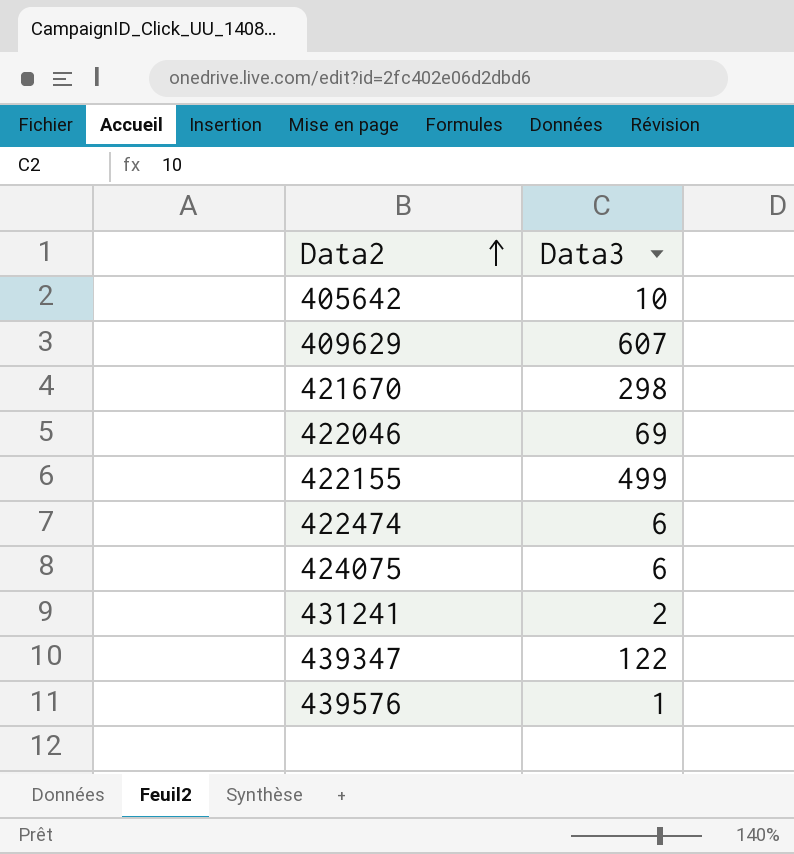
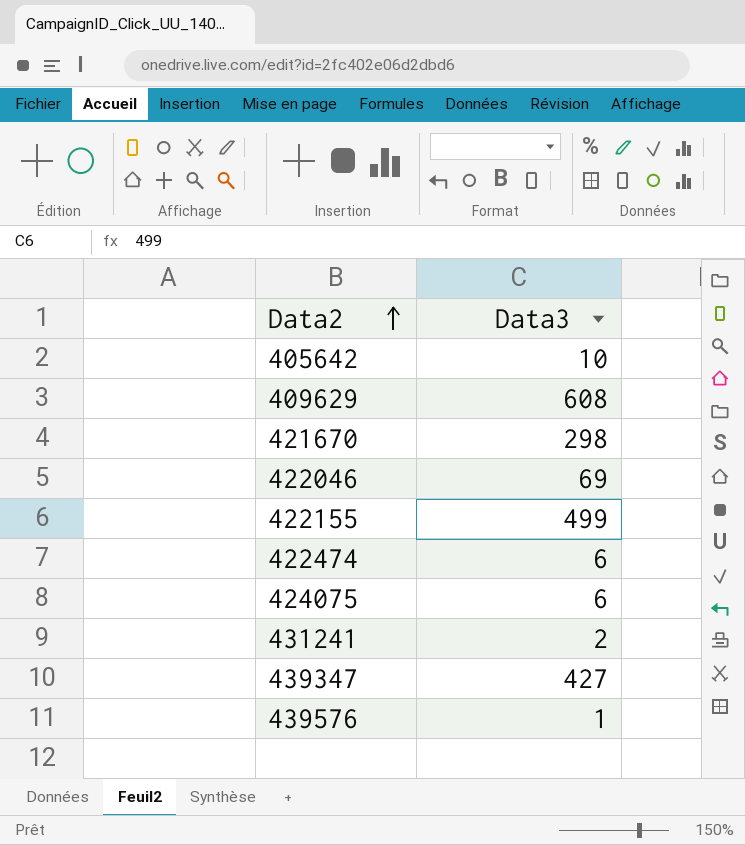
409629 | Data3: 607 -> 608
439347 | Data3: 122 -> 427

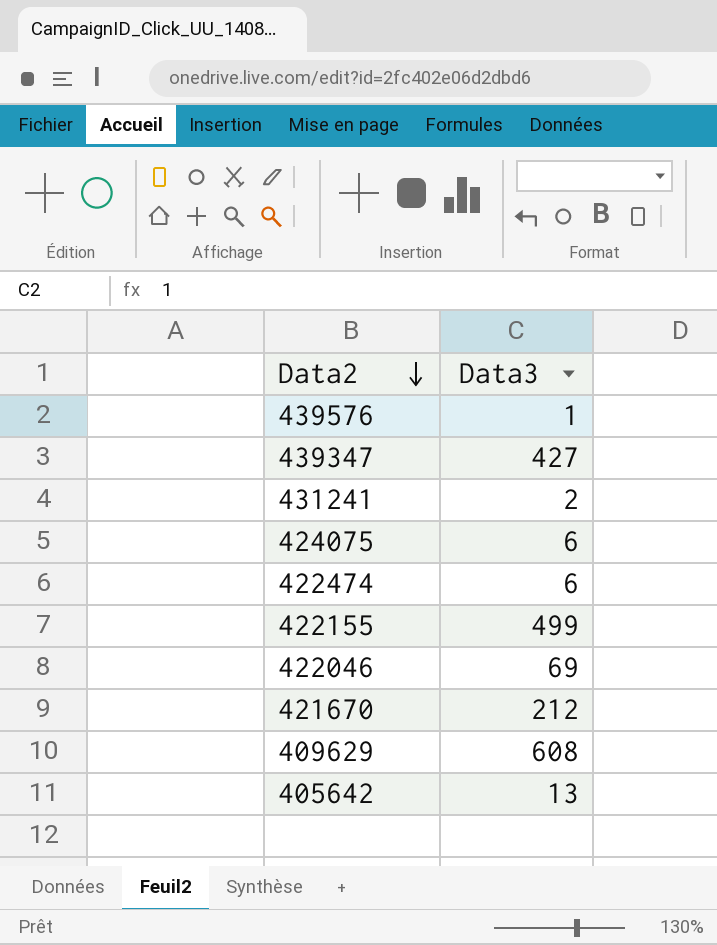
row order: Data2 ascending -> Data2 descending
421670 | Data3: 298 -> 212
405642 | Data3: 10 -> 13

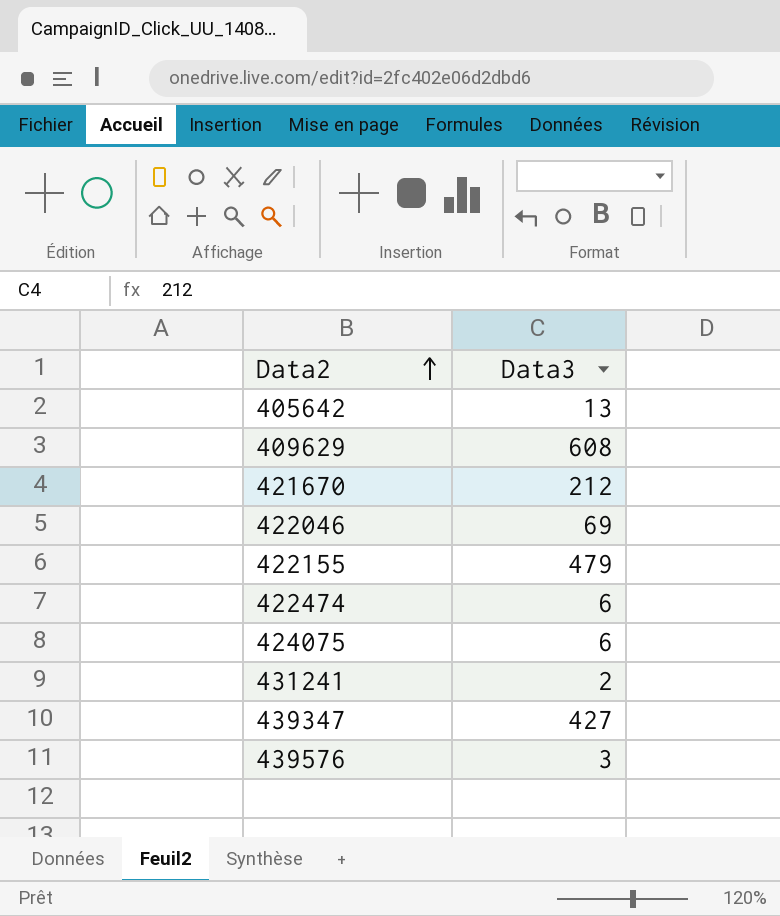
row order: Data2 descending -> Data2 ascending
422155 | Data3: 499 -> 479
439576 | Data3: 1 -> 3

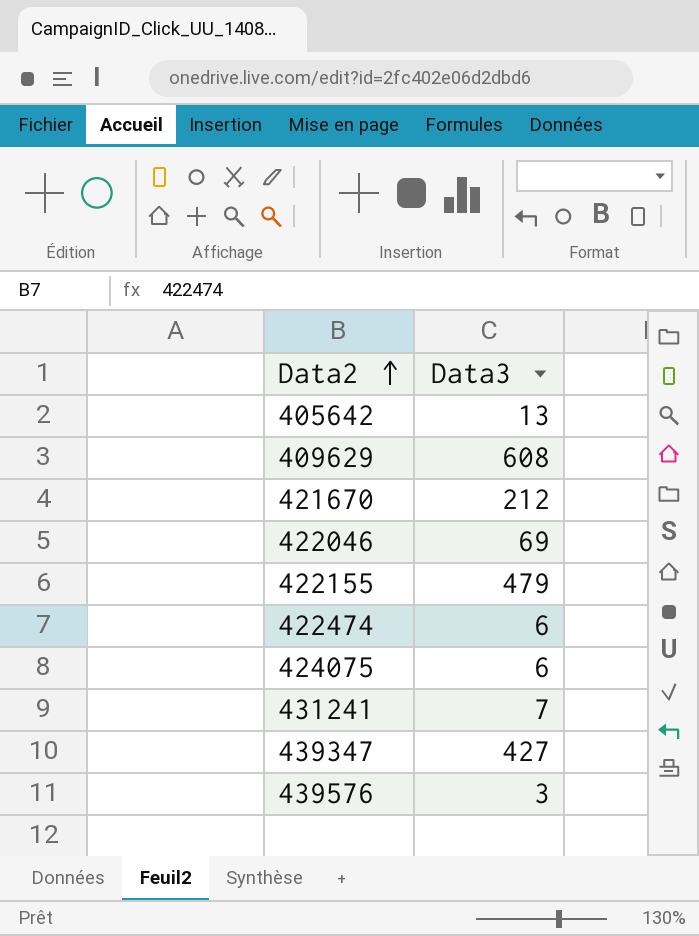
431241 | Data3: 2 -> 7

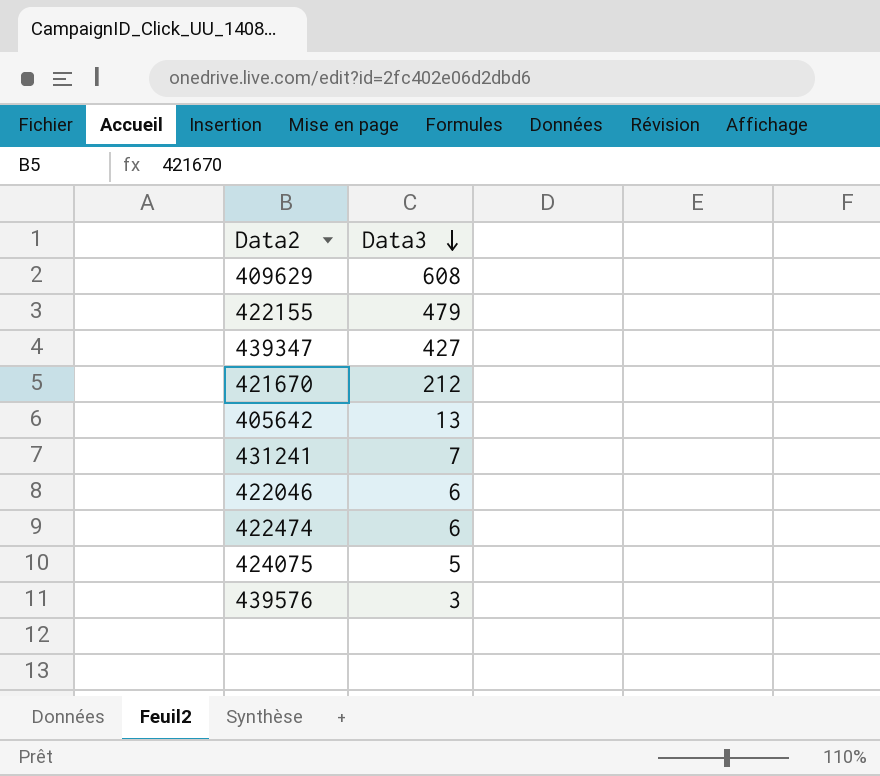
row order: Data2 ascending -> Data3 descending
422046 | Data3: 69 -> 6
424075 | Data3: 6 -> 5

